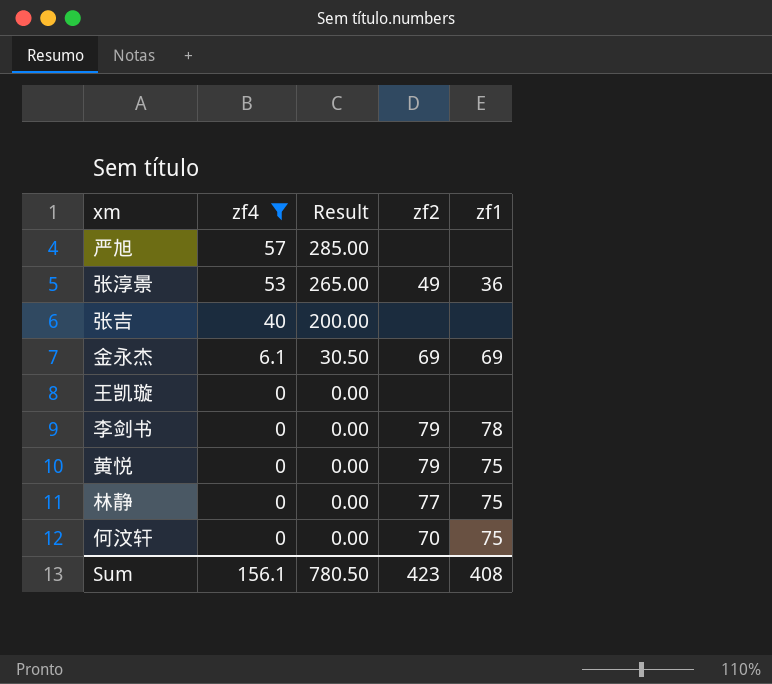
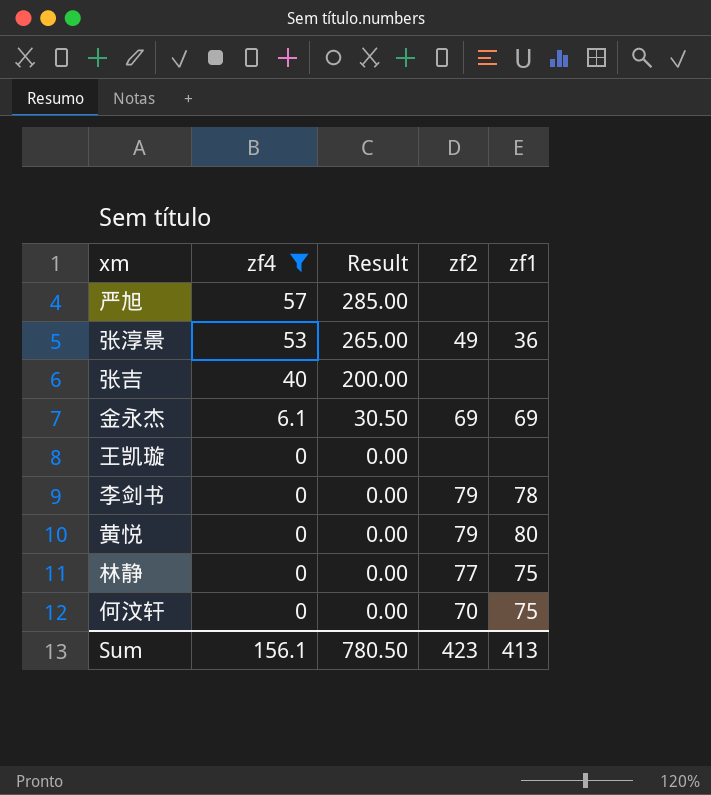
黄悦 | zf1: 75 -> 80
Sum | zf1: 408 -> 413

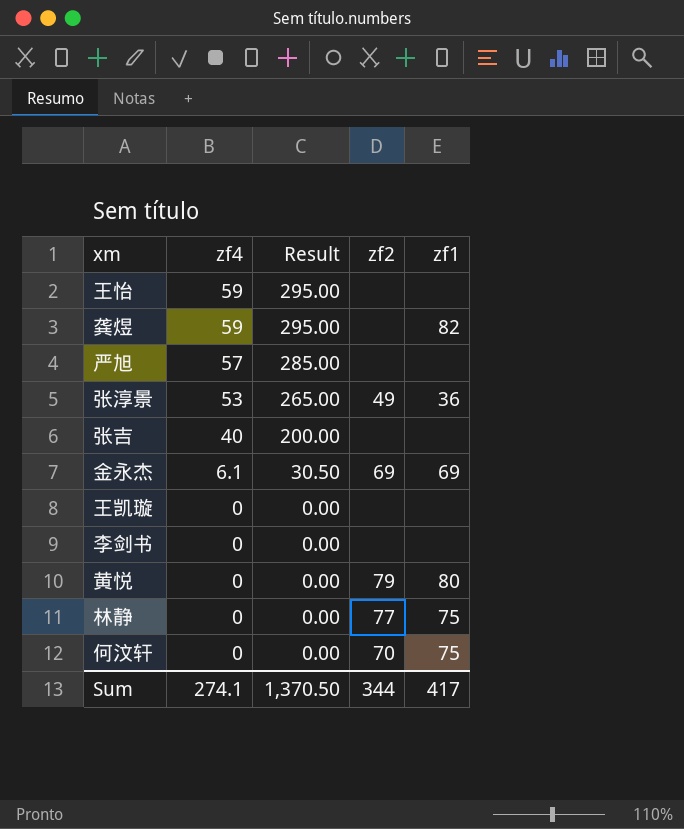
filter: zf4 != 59 -> none
李剑书 | zf2: 79 -> none
李剑书 | zf1: 78 -> none
Sum | zf4: 156.1 -> 274.1
Sum | Result: 780.50 -> 1,370.50
Sum | zf2: 423 -> 344
Sum | zf1: 413 -> 417

